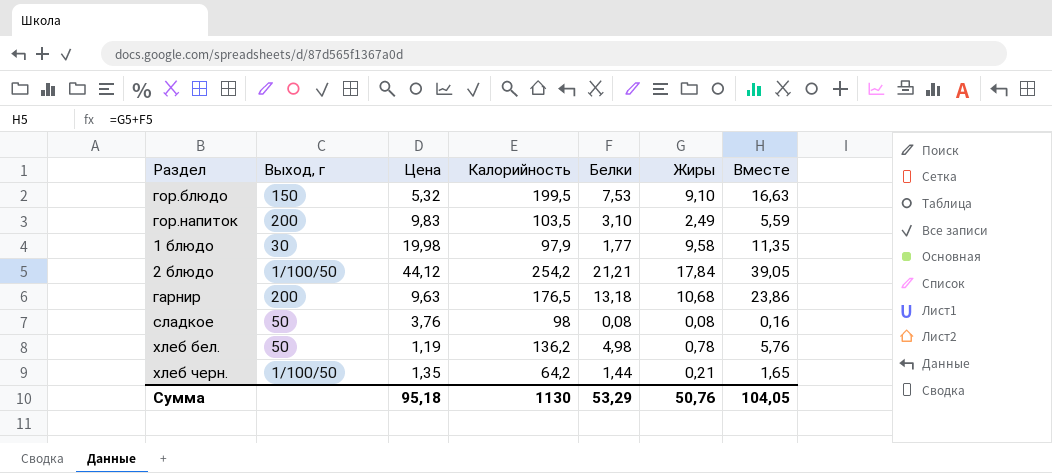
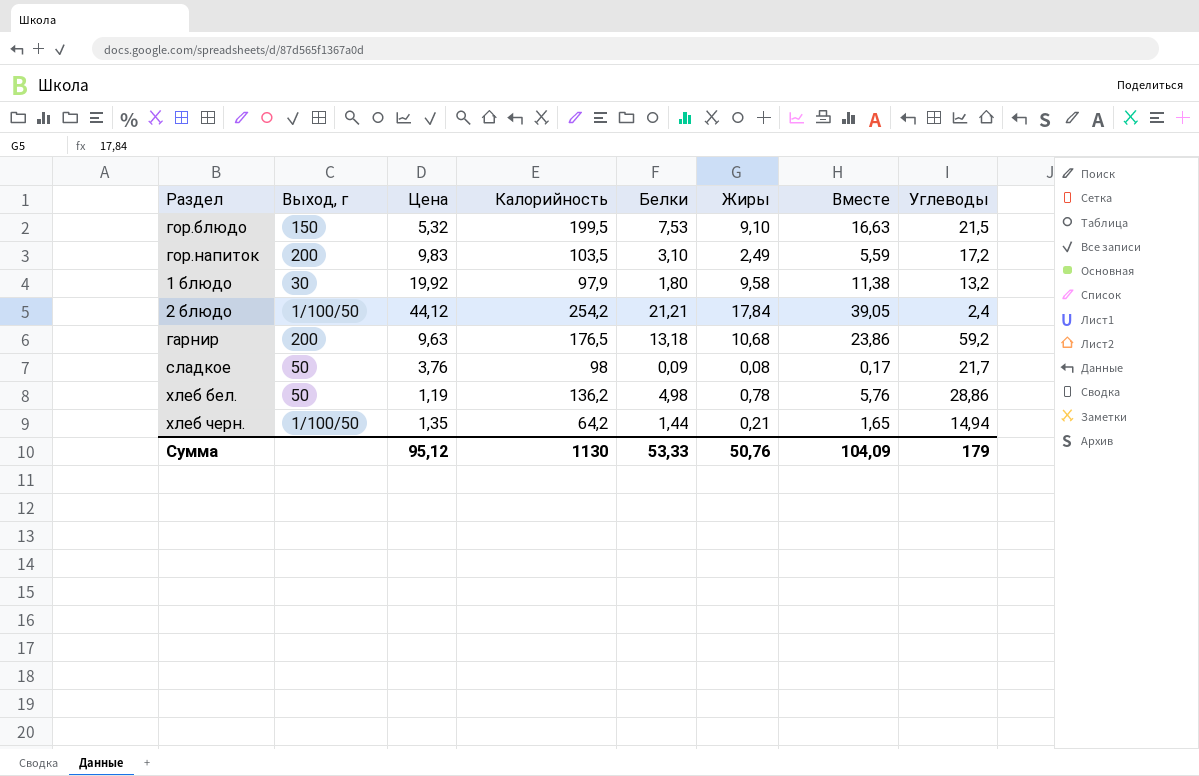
column Углеводы | position: none -> 8
1 блюдо | Цена: 19,98 -> 19,92
1 блюдо | Белки: 1,77 -> 1,80
1 блюдо | Вместе: 11,35 -> 11,38
сладкое | Белки: 0,08 -> 0,09
сладкое | Вместе: 0,16 -> 0,17
Сумма | Цена: 95,18 -> 95,12
Сумма | Белки: 53,29 -> 53,33
Сумма | Вместе: 104,05 -> 104,09

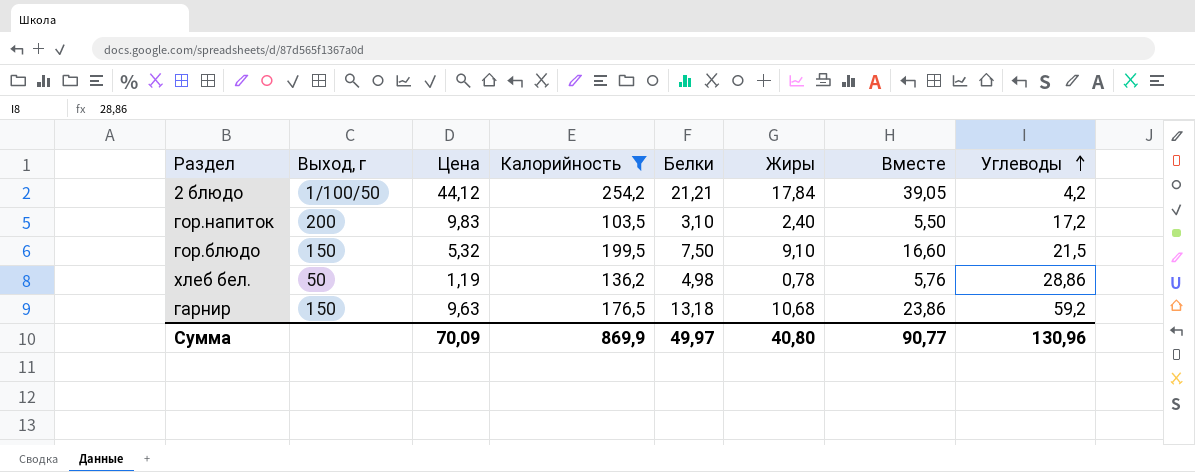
filter: none -> Калорийность >= 103,5
row order: none -> Углеводы ascending
2 блюдо | Углеводы: 2,4 -> 4,2
гор.напиток | Жиры: 2,49 -> 2,40
гор.напиток | Вместе: 5,59 -> 5,50
гор.блюдо | Белки: 7,53 -> 7,50
гор.блюдо | Вместе: 16,63 -> 16,60
гарнир | Выход, г: 200 -> 150
Сумма | Цена: 95,12 -> 70,09
Сумма | Калорийность: 1130 -> 869,9
Сумма | Белки: 53,33 -> 49,97
Сумма | Жиры: 50,76 -> 40,80
Сумма | Вместе: 104,09 -> 90,77
Сумма | Углеводы: 179 -> 130,96

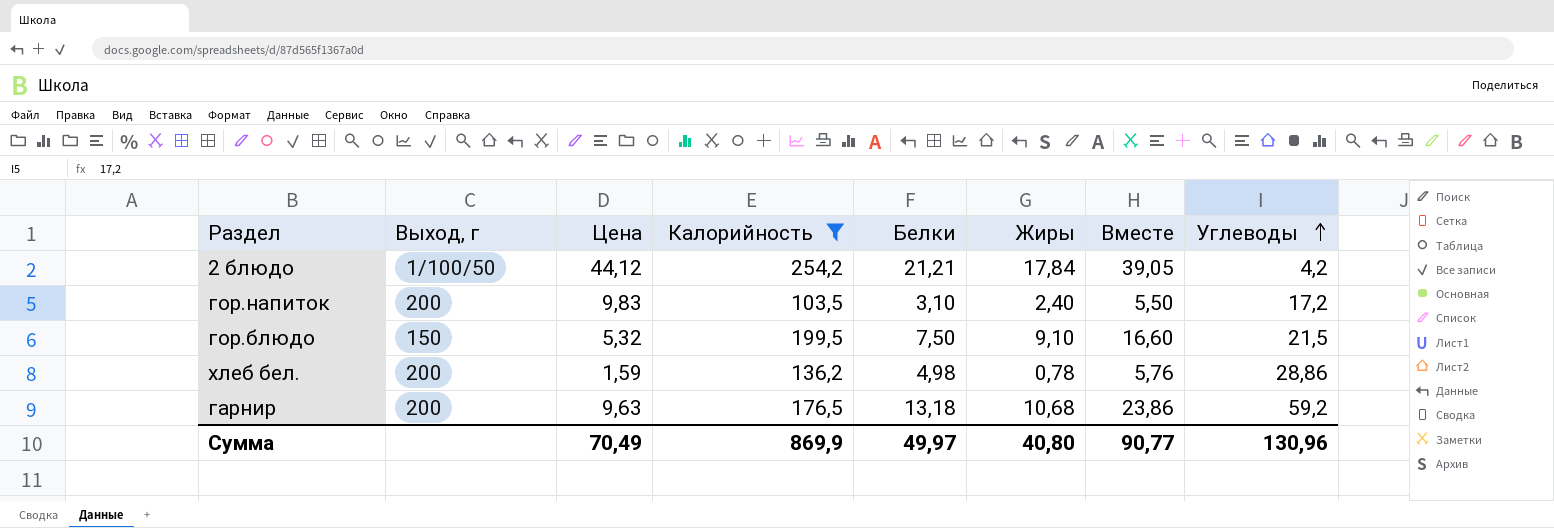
хлеб бел. | Выход, г: 50 -> 200
хлеб бел. | Цена: 1,19 -> 1,59
гарнир | Выход, г: 150 -> 200
Сумма | Цена: 70,09 -> 70,49

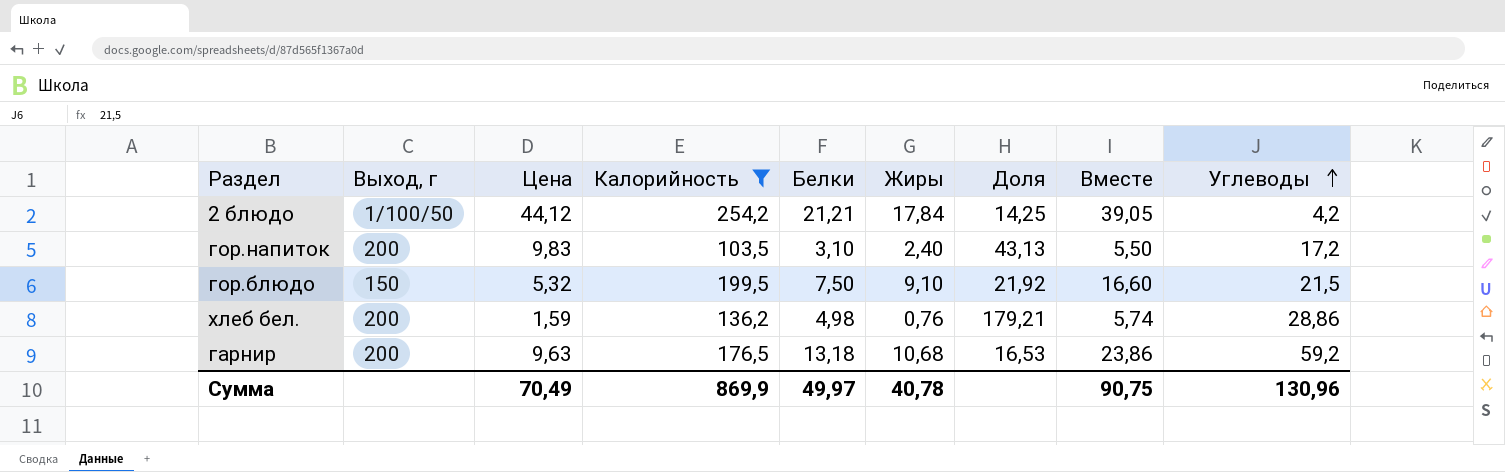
column Доля | formula: none -> [Калорийность] / [Жиры]
хлеб бел. | Жиры: 0,78 -> 0,76
хлеб бел. | Вместе: 5,76 -> 5,74
Сумма | Жиры: 40,80 -> 40,78
Сумма | Вместе: 90,77 -> 90,75

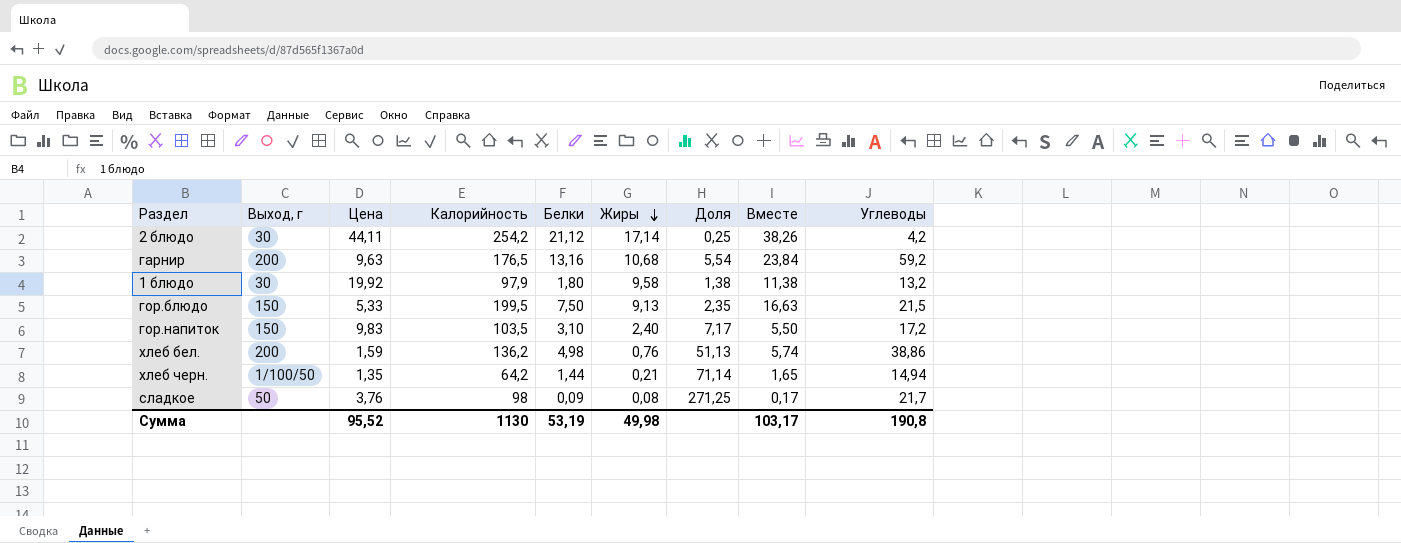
filter: Калорийность >= 103,5 -> none
row order: Углеводы ascending -> Жиры descending
column Доля | formula: [Калорийность] / [Жиры] -> [Углеводы] / [Жиры]
2 блюдо | Выход, г: 1/100/50 -> 30
2 блюдо | Цена: 44,12 -> 44,11
2 блюдо | Белки: 21,21 -> 21,12
2 блюдо | Жиры: 17,84 -> 17,14
2 блюдо | Вместе: 39,05 -> 38,26
гарнир | Белки: 13,18 -> 13,16
гарнир | Вместе: 23,86 -> 23,84
гор.блюдо | Цена: 5,32 -> 5,33
гор.блюдо | Жиры: 9,10 -> 9,13
гор.блюдо | Вместе: 16,60 -> 16,63
гор.напиток | Выход, г: 200 -> 150
хлеб бел. | Углеводы: 28,86 -> 38,86
Сумма | Цена: 70,49 -> 95,52
Сумма | Калорийность: 869,9 -> 1130
Сумма | Белки: 49,97 -> 53,19
Сумма | Жиры: 40,78 -> 49,98
Сумма | Вместе: 90,75 -> 103,17
Сумма | Углеводы: 130,96 -> 190,8

